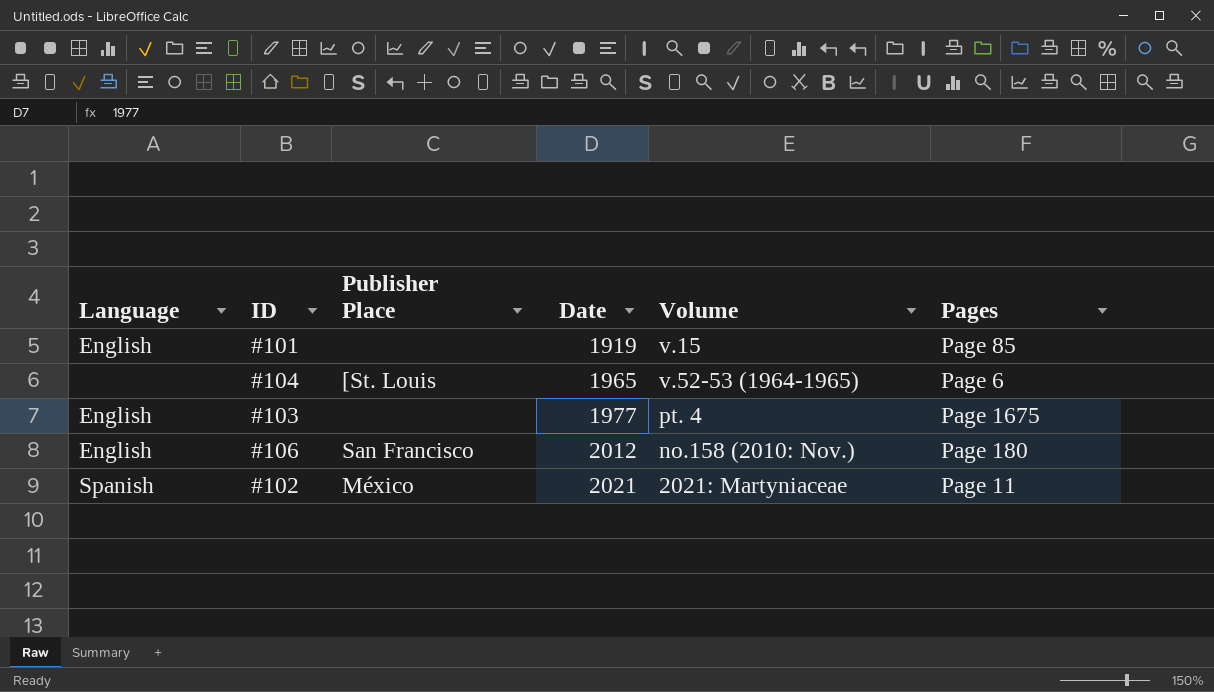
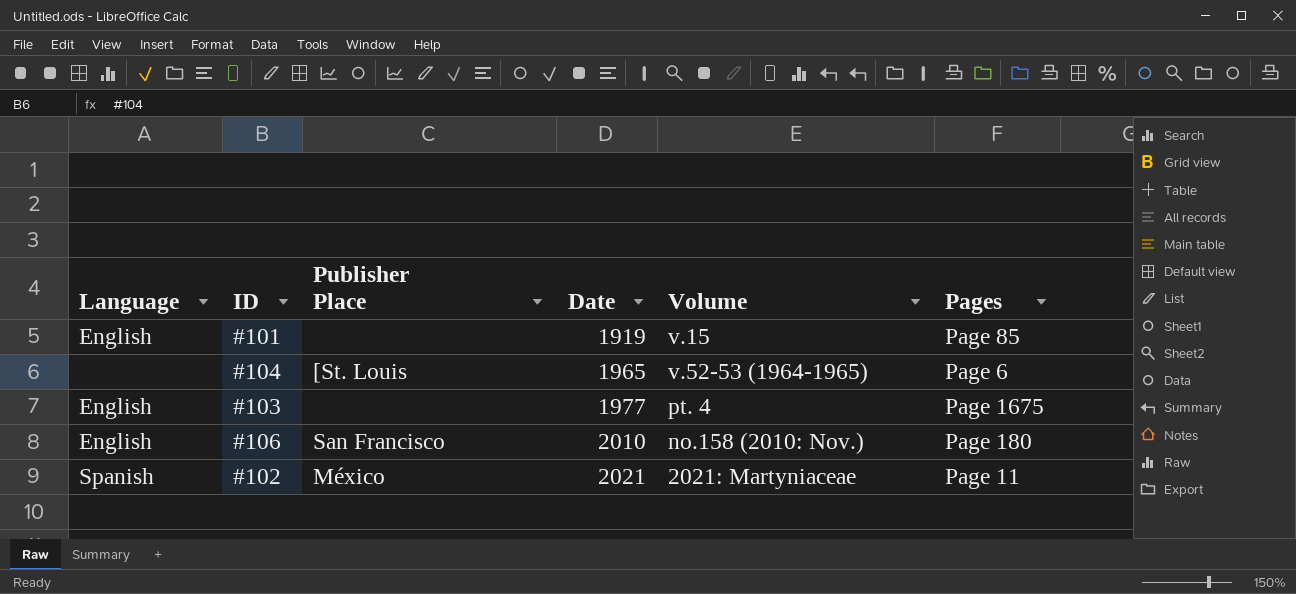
#106 | Date: 2012 -> 2010

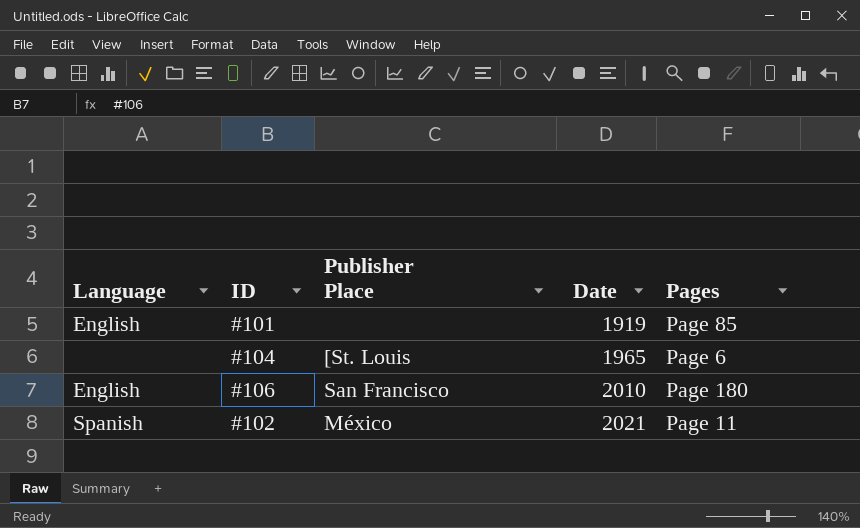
column Volume | position: 5 -> none
row #103: English | none | 1977 | pt. 4 | Page 1675 -> none

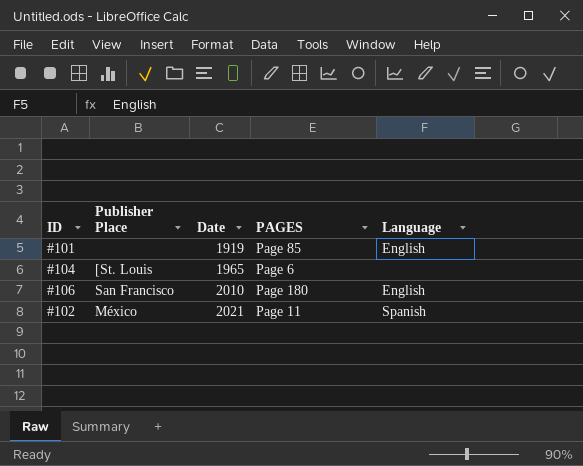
column name: Pages -> PAGES
column Language | position: 1 -> 5

